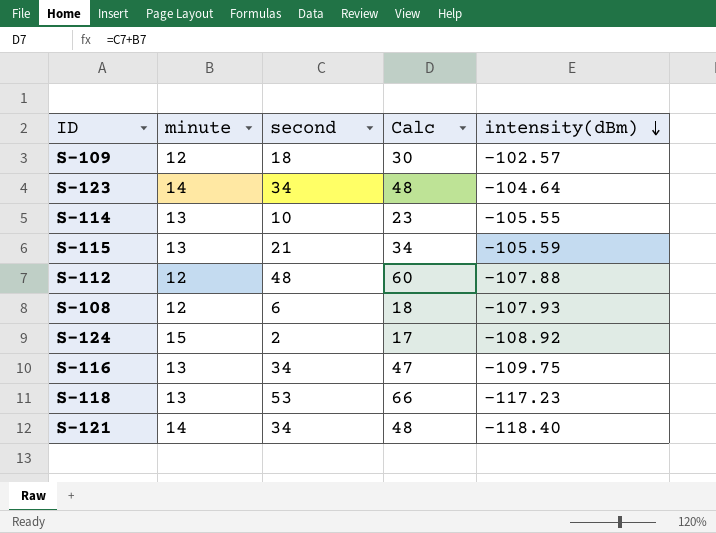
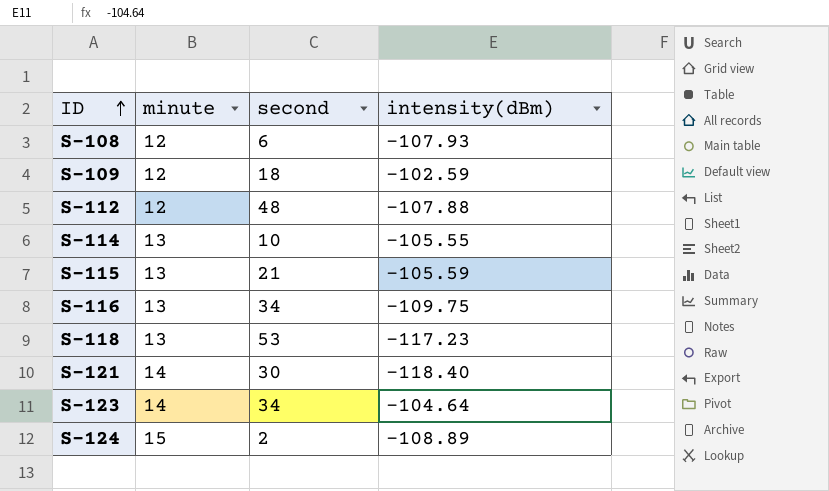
row order: intensity(dBm) descending -> ID ascending
column Calc | formula: [minute] + [second] -> none
S-109 | intensity(dBm): -102.57 -> -102.59
S-121 | second: 34 -> 30
S-124 | intensity(dBm): -108.92 -> -108.89

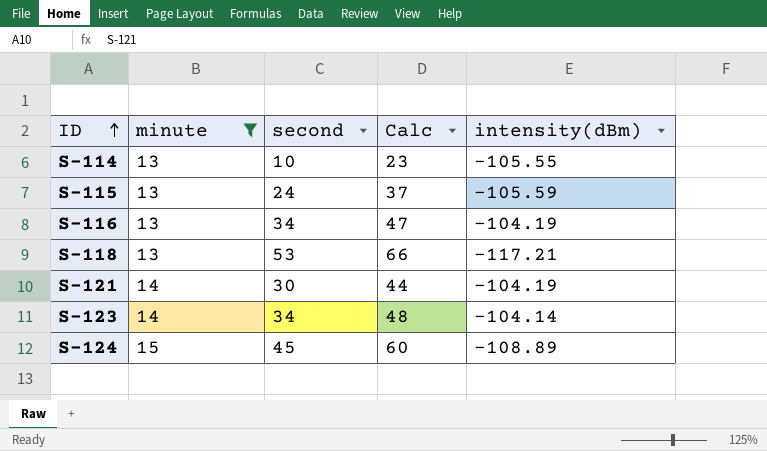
filter: none -> minute != 12
column Calc | formula: none -> [minute] + [second]
S-115 | second: 21 -> 24
S-116 | intensity(dBm): -109.75 -> -104.19
S-118 | intensity(dBm): -117.23 -> -117.21
S-121 | intensity(dBm): -118.40 -> -104.19
S-123 | intensity(dBm): -104.64 -> -104.14
S-124 | second: 2 -> 45

